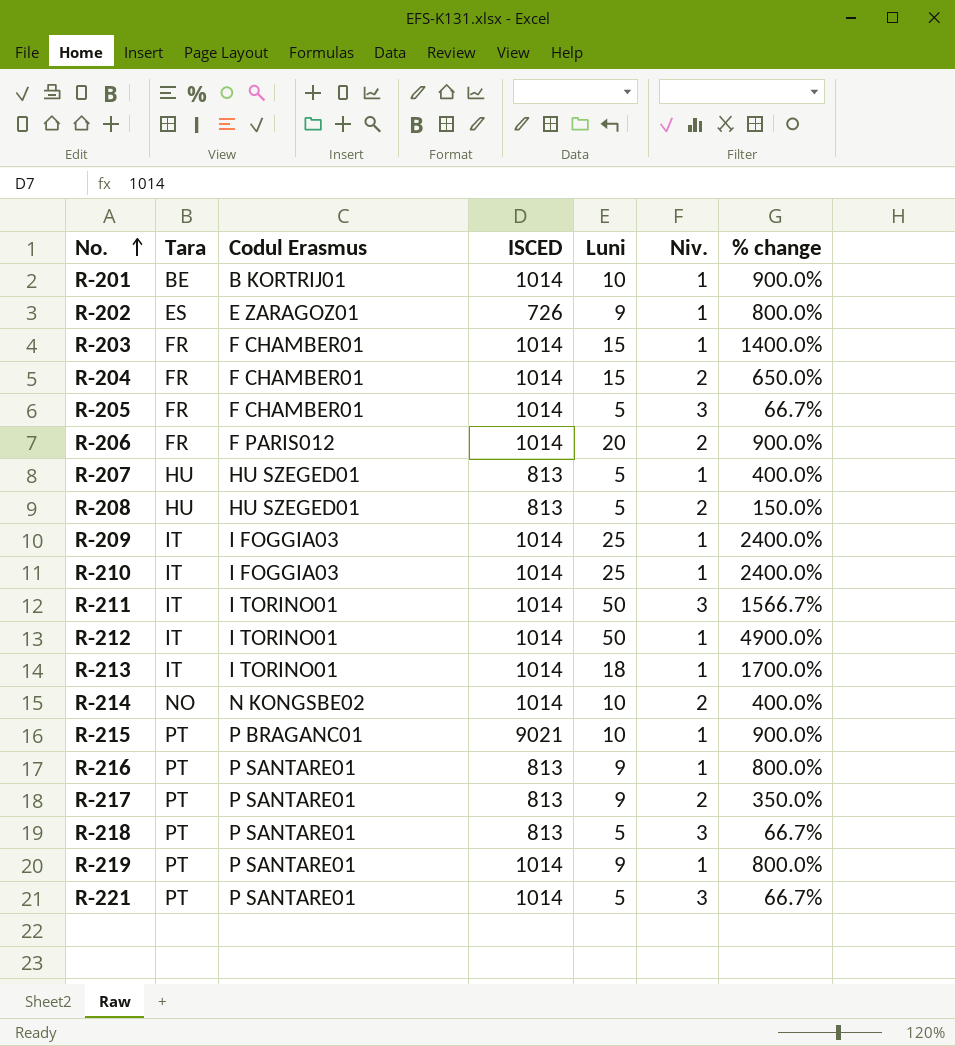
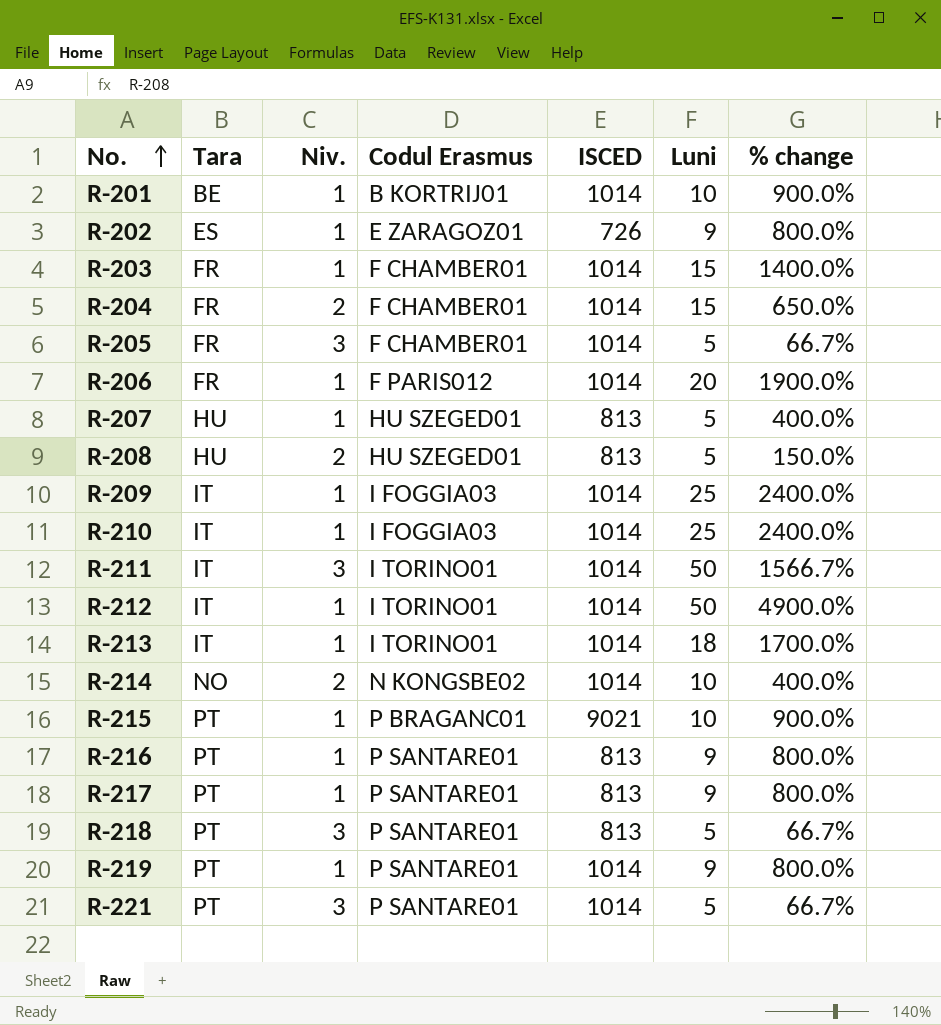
column Niv. | position: 6 -> 3
R-206 | Niv.: 2 -> 1
R-206 | % change: 900.0% -> 1900.0%
R-217 | Niv.: 2 -> 1
R-217 | % change: 350.0% -> 800.0%

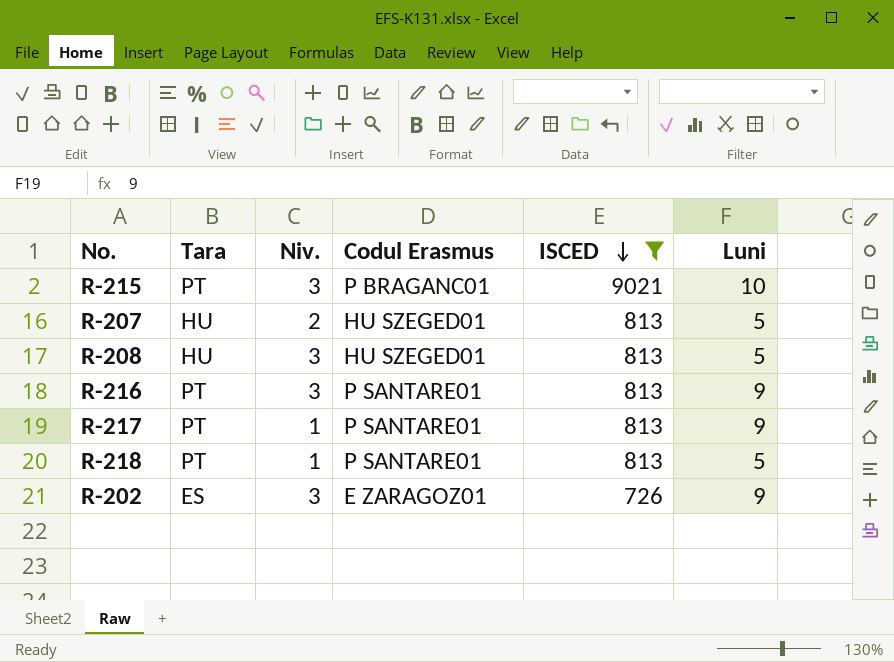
filter: none -> ISCED != 1014
row order: No. ascending -> ISCED descending
column % change | formula: ([Luni] - [Niv.]) / [Niv.] -> none
R-215 | Niv.: 1 -> 3
R-207 | Niv.: 1 -> 2
R-208 | Niv.: 2 -> 3
R-216 | Niv.: 1 -> 3
R-218 | Niv.: 3 -> 1
R-202 | Niv.: 1 -> 3

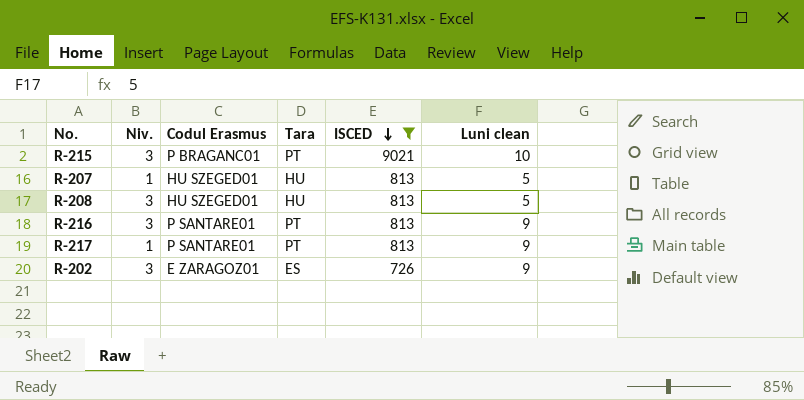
column Tara | position: 2 -> 4
column name: Luni -> Luni clean
row R-218: PT | 1 | P SANTARE01 | 813 | 5 -> none
R-207 | Niv.: 2 -> 1

